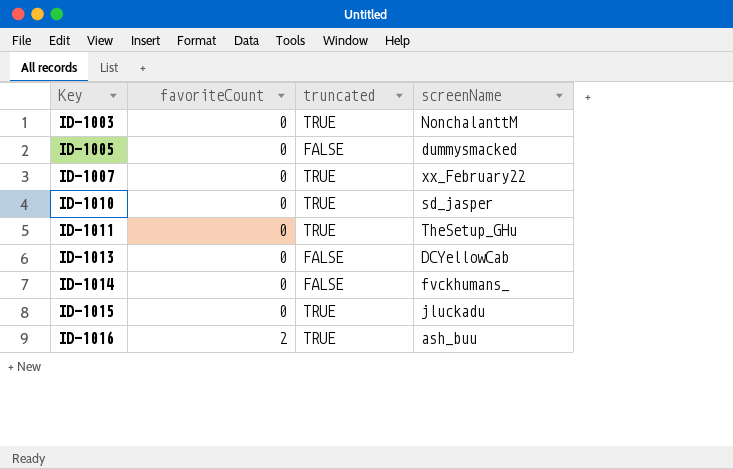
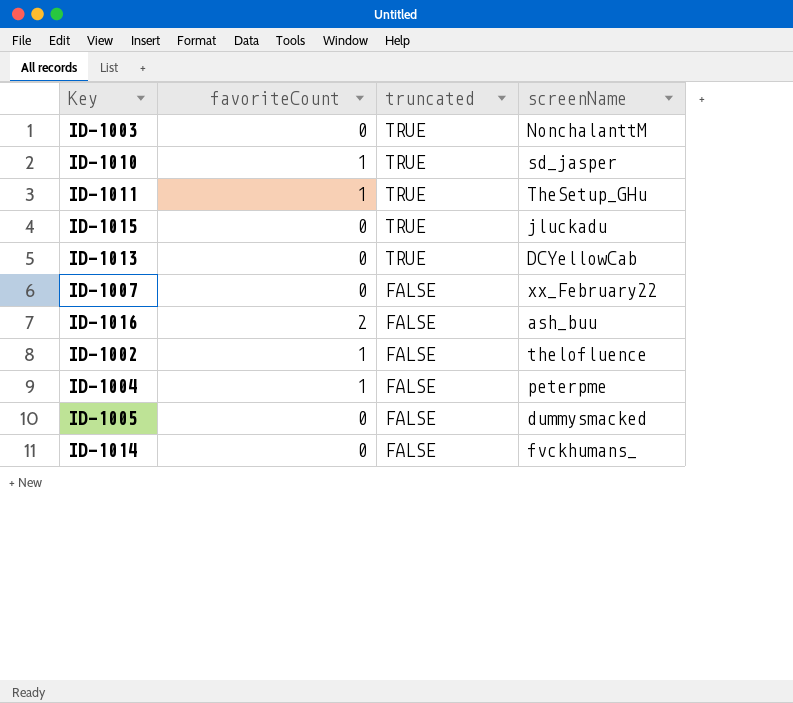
row order: Key ascending -> truncated descending
ID-1010 | favoriteCount: 0 -> 1
ID-1011 | favoriteCount: 0 -> 1
ID-1013 | truncated: FALSE -> TRUE
ID-1007 | truncated: TRUE -> FALSE
ID-1016 | truncated: TRUE -> FALSE
row ID-1002: none -> 1 | FALSE | thelofluence
row ID-1004: none -> 1 | FALSE | peterpme

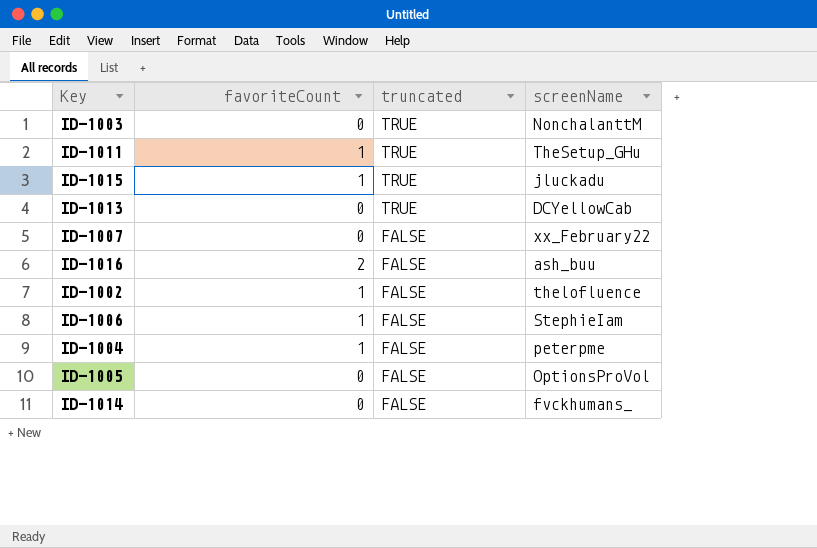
row ID-1010: 1 | TRUE | sd_jasper -> none
ID-1015 | favoriteCount: 0 -> 1
row ID-1006: none -> 1 | FALSE | StephieIam
ID-1005 | screenName: dummysmacked -> OptionsProVol

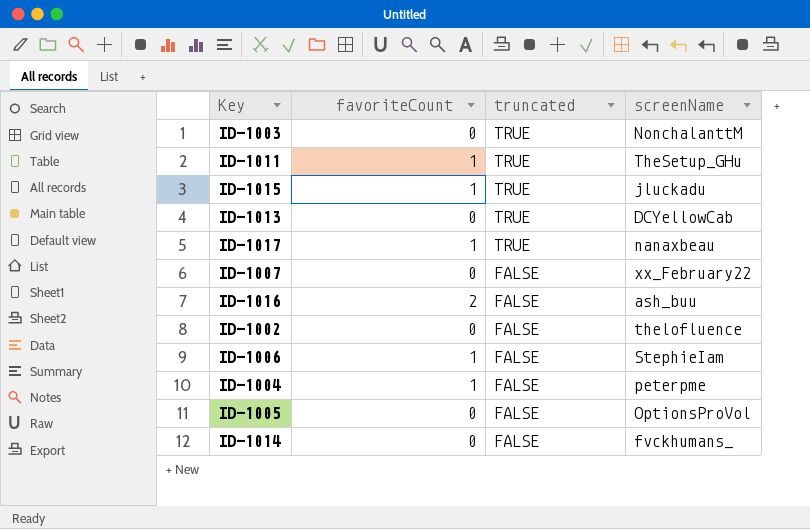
row ID-1017: none -> 1 | TRUE | nanaxbeau
ID-1002 | favoriteCount: 1 -> 0

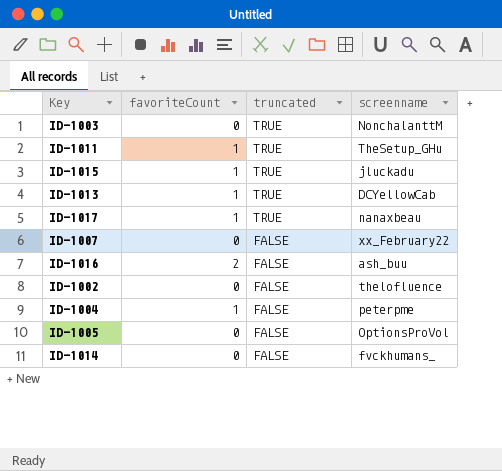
column name: screenName -> screenname
row ID-1006: 1 | FALSE | StephieIam -> none
ID-1013 | favoriteCount: 0 -> 1

